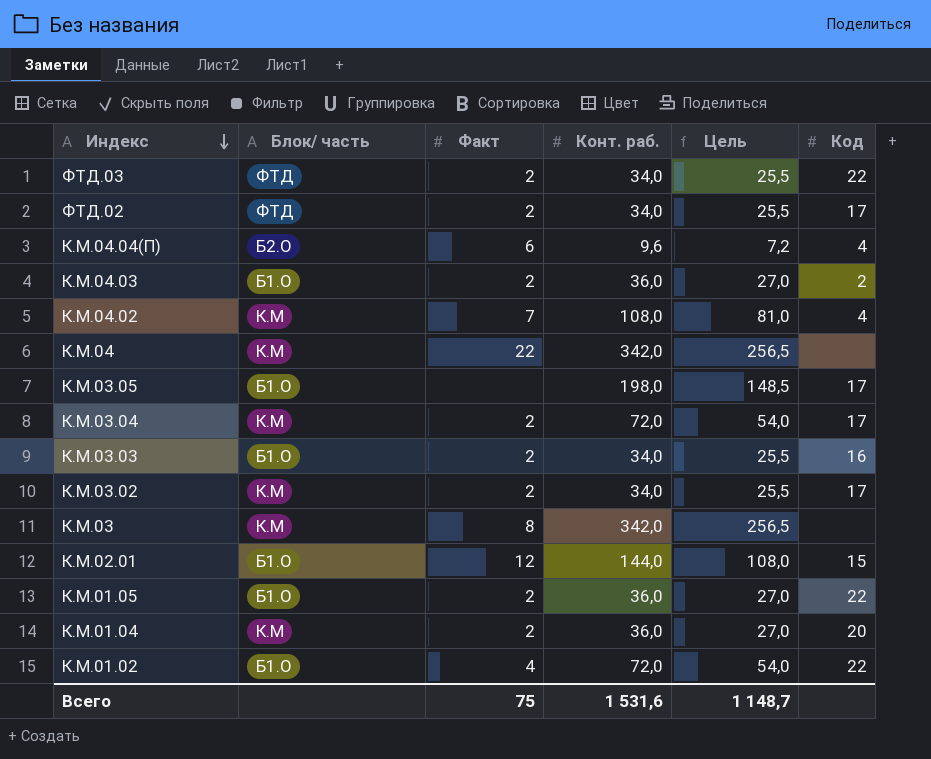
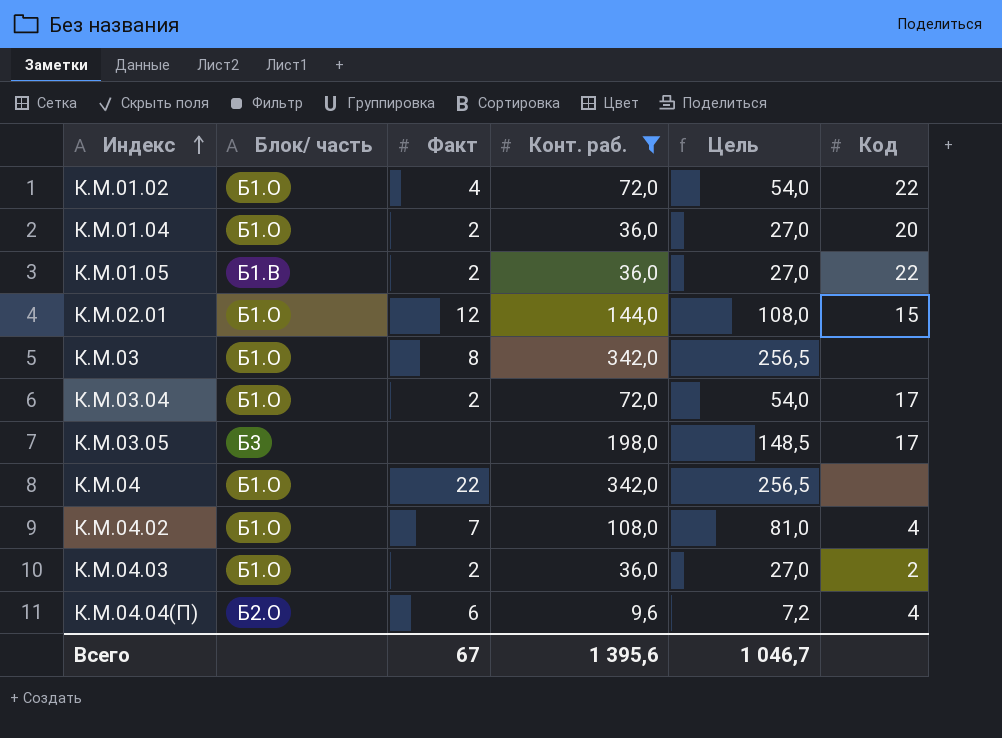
filter: none -> Конт. раб. != 34,0
row order: Индекс descending -> Индекс ascending
К.М.01.04 | Блок/ часть: К.М -> Б1.О
К.М.01.05 | Блок/ часть: Б1.О -> Б1.В
К.М.03 | Блок/ часть: К.М -> Б1.О
К.М.03.04 | Блок/ часть: К.М -> Б1.О
К.М.03.05 | Блок/ часть: Б1.О -> Б3
К.М.04 | Блок/ часть: К.М -> Б1.О
К.М.04.02 | Блок/ часть: К.М -> Б1.О
Всего | Факт: 75 -> 67
Всего | Конт. раб.: 1 531,6 -> 1 395,6
Всего | Цель: 1 148,7 -> 1 046,7

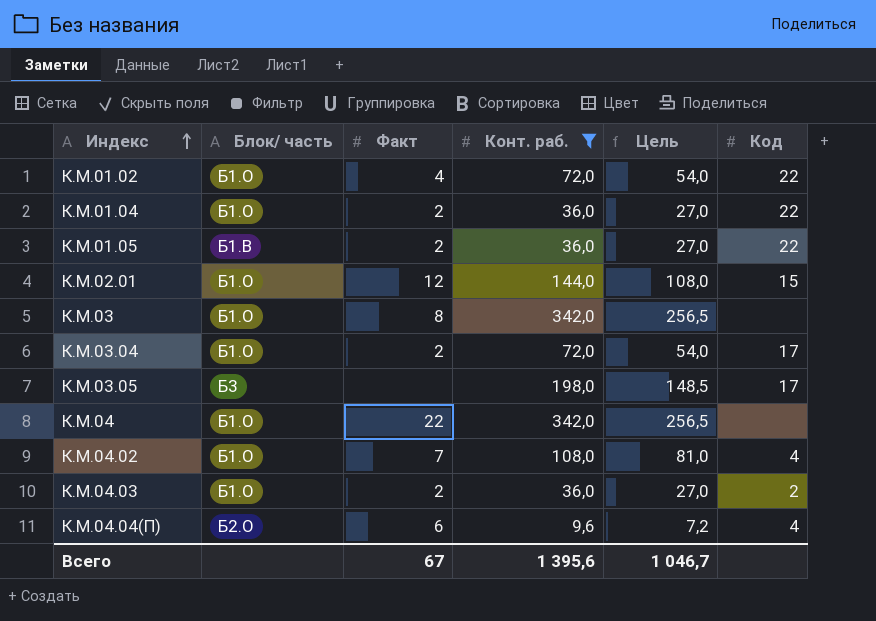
К.М.01.04 | Код: 20 -> 22

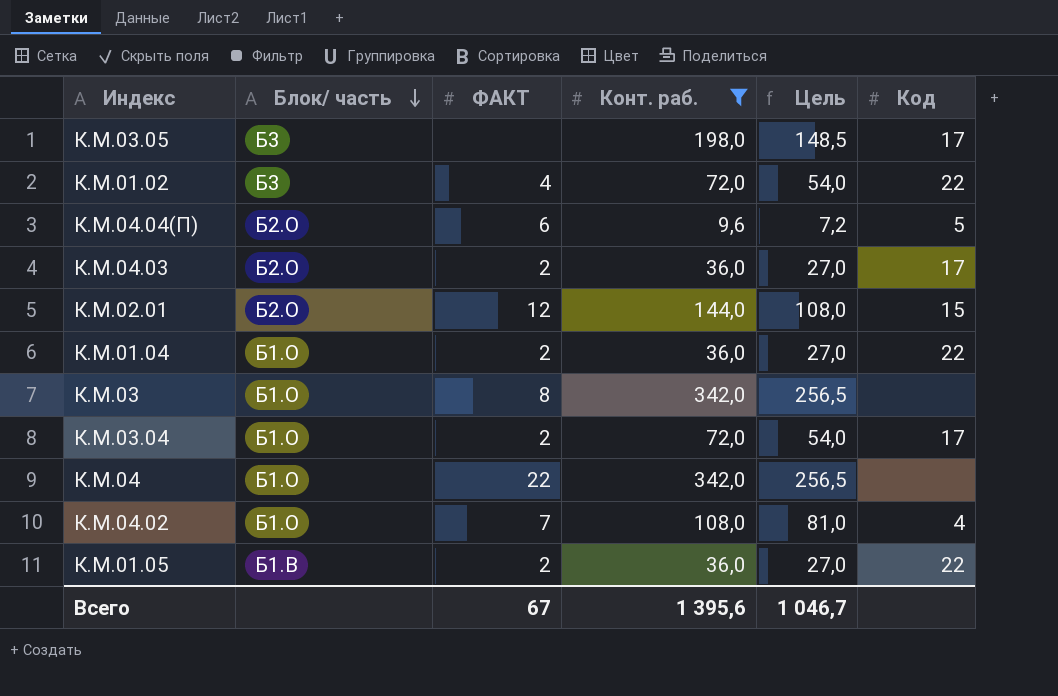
row order: Индекс ascending -> Блок/ часть descending
column name: Факт -> ФАКТ
К.М.01.02 | Блок/ часть: Б1.О -> Б3
К.М.04.04(П) | Код: 4 -> 5
К.М.04.03 | Блок/ часть: Б1.О -> Б2.О
К.М.04.03 | Код: 2 -> 17
К.М.02.01 | Блок/ часть: Б1.О -> Б2.О

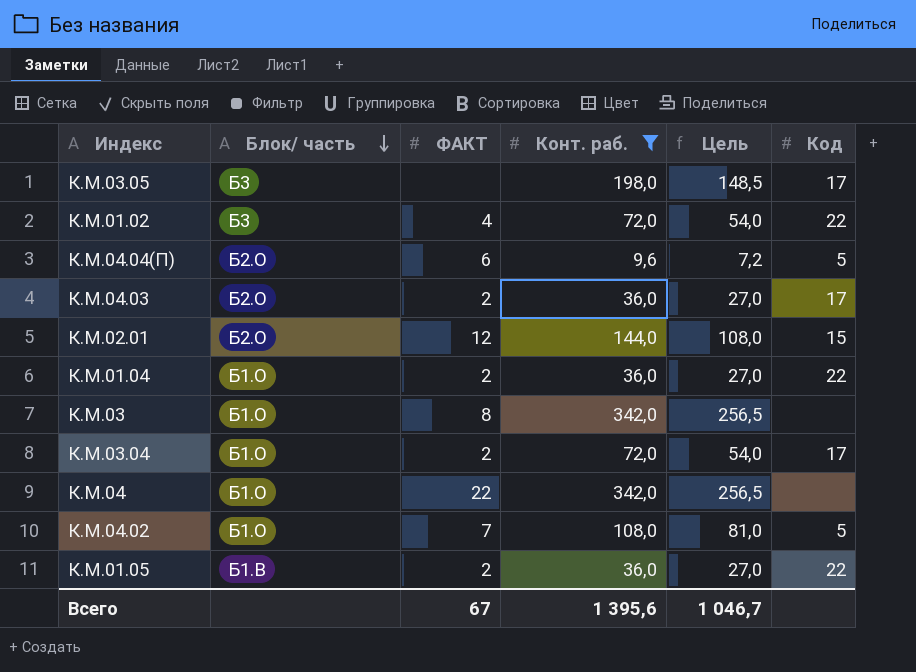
К.М.04.02 | Код: 4 -> 5

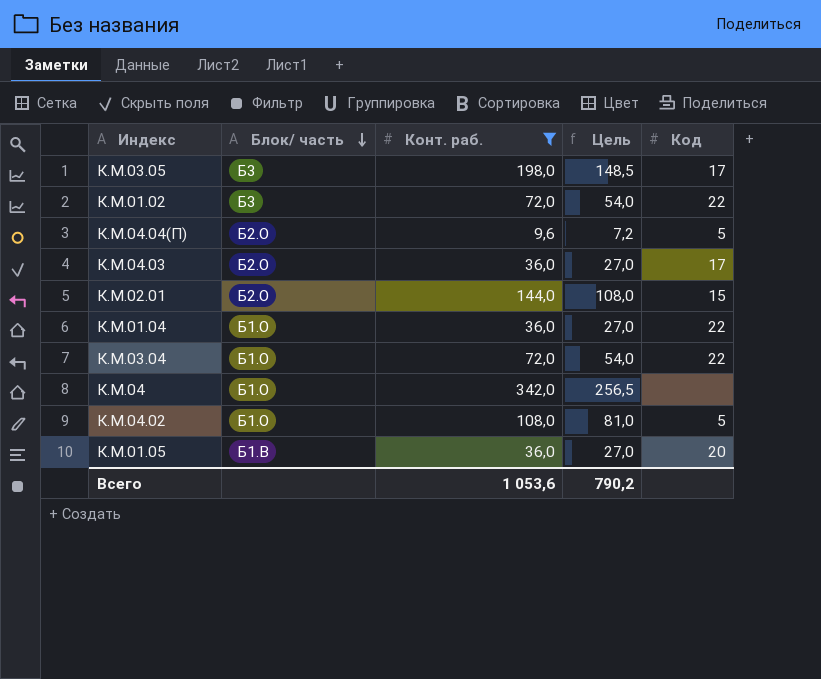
column ФАКТ | position: 3 -> none
row К.М.03: Б1.О | 8 | 342,0 | 256,5 | none -> none
К.М.03.04 | Код: 17 -> 22
К.М.01.05 | Код: 22 -> 20
Всего | Конт. раб.: 1 395,6 -> 1 053,6
Всего | Цель: 1 046,7 -> 790,2

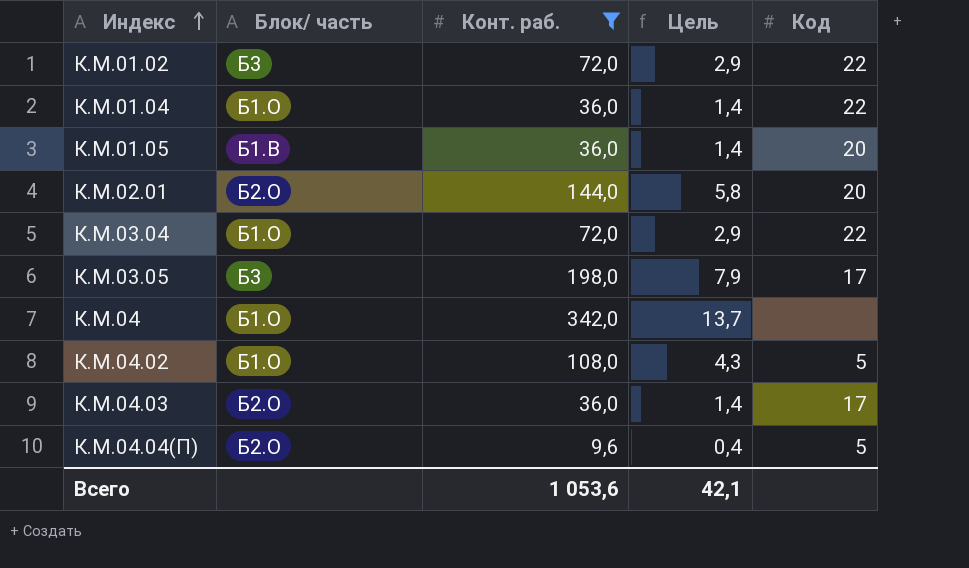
row order: Блок/ часть descending -> Индекс ascending
column Цель | formula: [Конт. раб.] * 0,75 -> [Конт. раб.] * 0,04
К.М.02.01 | Код: 15 -> 20
Всего | Цель: 790,2 -> 42,1

